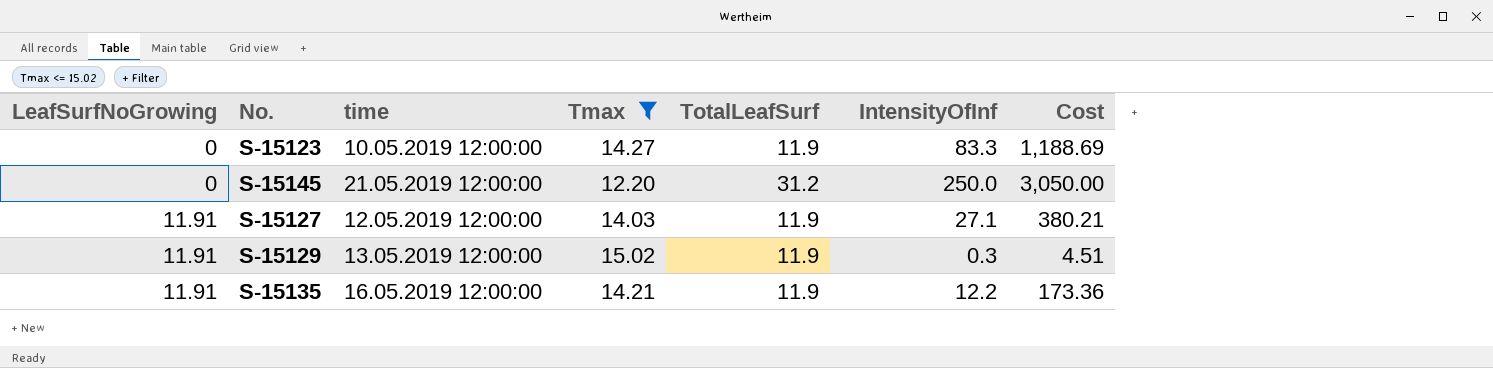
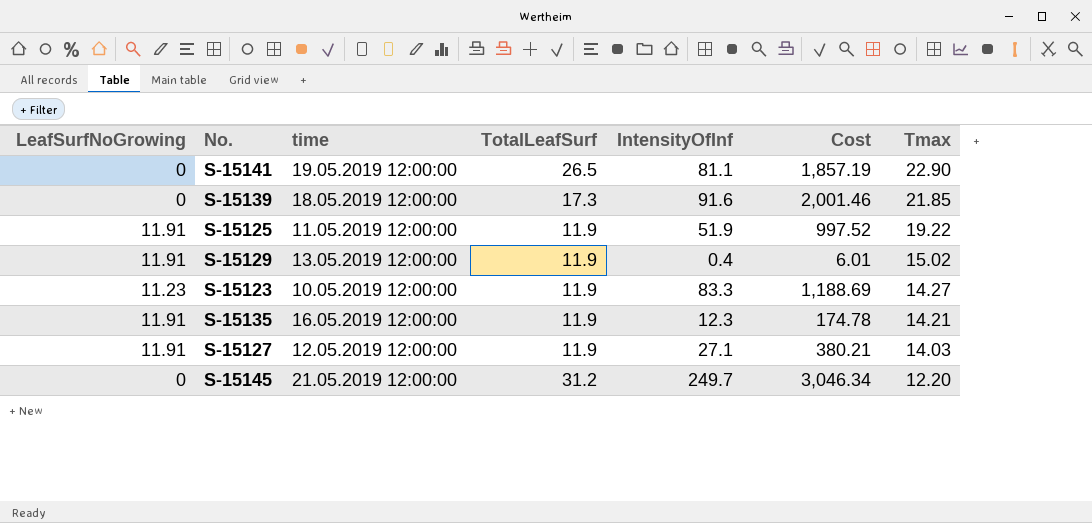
filter: Tmax <= 15.02 -> none
row order: LeafSurfNoGrowing ascending -> Tmax descending
column Tmax | position: 4 -> 7
S-15129 | IntensityOfInf: 0.3 -> 0.4
S-15129 | Cost: 4.51 -> 6.01
S-15123 | LeafSurfNoGrowing: 0 -> 11.23
S-15135 | IntensityOfInf: 12.2 -> 12.3
S-15135 | Cost: 173.36 -> 174.78
S-15145 | IntensityOfInf: 250.0 -> 249.7
S-15145 | Cost: 3,050.00 -> 3,046.34

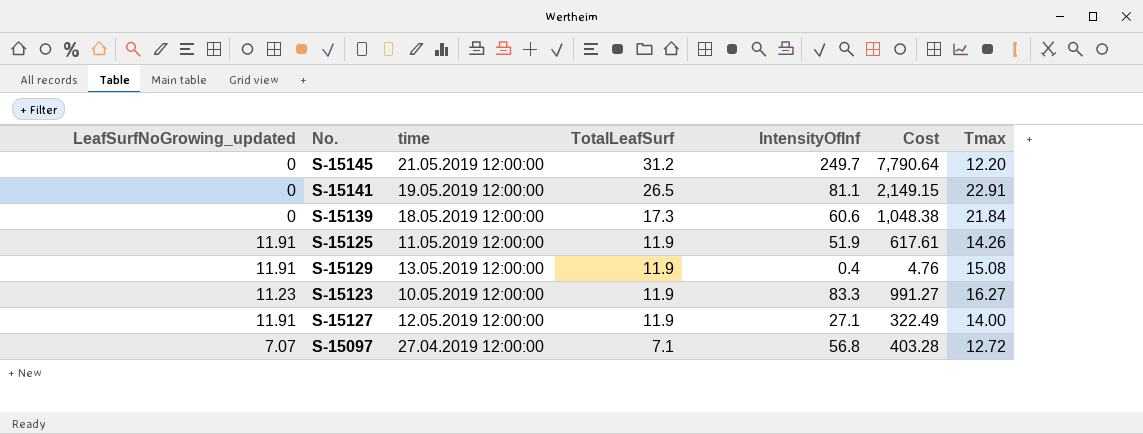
row order: Tmax descending -> TotalLeafSurf descending
column name: LeafSurfNoGrowing -> LeafSurfNoGrowing_updated
column Cost | formula: [IntensityOfInf] * [Tmax] -> [TotalLeafSurf] * [IntensityOfInf]
row S-15135: 11.91 | 16.05.2019 12:00:00 | 11.9 | 12.3 | 174.78 | 14.21 -> none
S-15141 | Tmax: 22.90 -> 22.91
S-15139 | IntensityOfInf: 91.6 -> 60.6
S-15139 | Tmax: 21.85 -> 21.84
S-15125 | Tmax: 19.22 -> 14.26
S-15129 | Tmax: 15.02 -> 15.08
S-15123 | Tmax: 14.27 -> 16.27
S-15127 | Tmax: 14.03 -> 14.00
row S-15097: none -> 7.07 | 27.04.2019 12:00:00 | 7.1 | 56.8 | 403.28 | 12.72

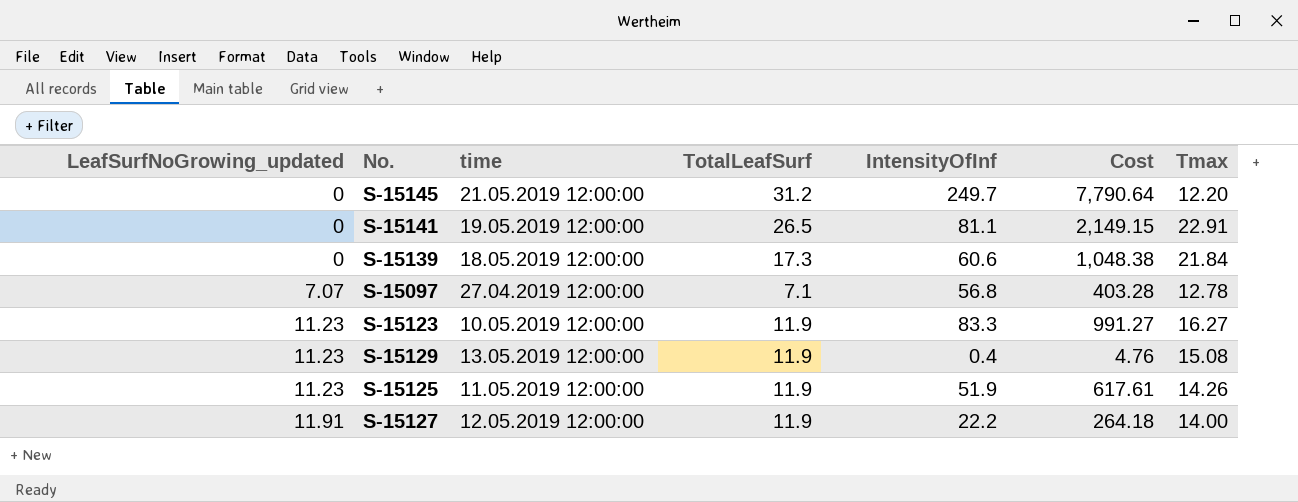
row order: TotalLeafSurf descending -> LeafSurfNoGrowing_updated ascending
S-15097 | Tmax: 12.72 -> 12.78
S-15129 | LeafSurfNoGrowing_updated: 11.91 -> 11.23
S-15125 | LeafSurfNoGrowing_updated: 11.91 -> 11.23
S-15127 | IntensityOfInf: 27.1 -> 22.2
S-15127 | Cost: 322.49 -> 264.18

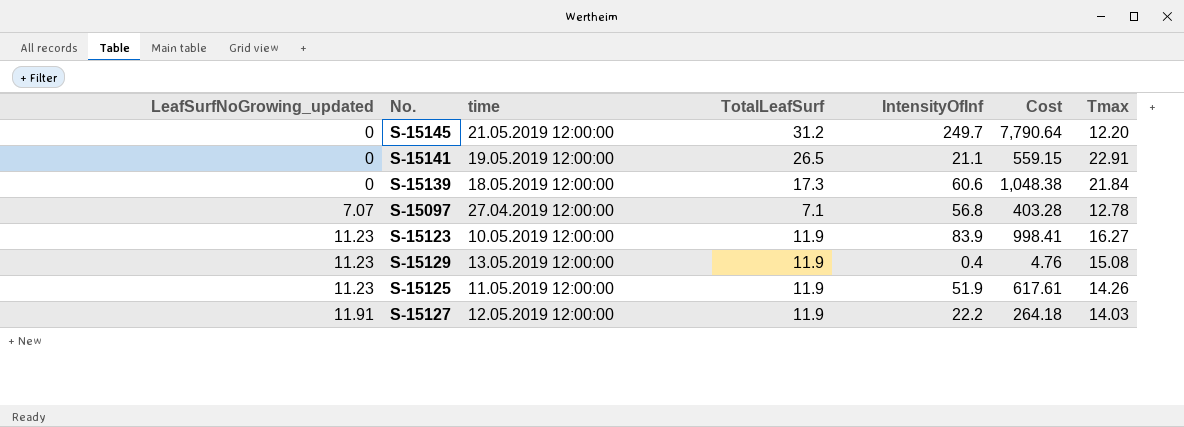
S-15141 | IntensityOfInf: 81.1 -> 21.1
S-15141 | Cost: 2,149.15 -> 559.15
S-15123 | IntensityOfInf: 83.3 -> 83.9
S-15123 | Cost: 991.27 -> 998.41
S-15127 | Tmax: 14.00 -> 14.03

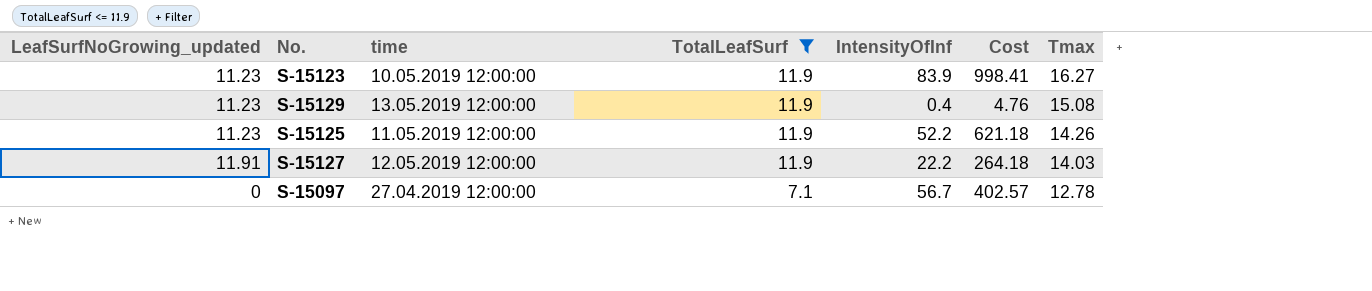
filter: none -> TotalLeafSurf <= 11.9
row order: LeafSurfNoGrowing_updated ascending -> TotalLeafSurf descending
S-15125 | IntensityOfInf: 51.9 -> 52.2
S-15125 | Cost: 617.61 -> 621.18
S-15097 | LeafSurfNoGrowing_updated: 7.07 -> 0
S-15097 | IntensityOfInf: 56.8 -> 56.7
S-15097 | Cost: 403.28 -> 402.57

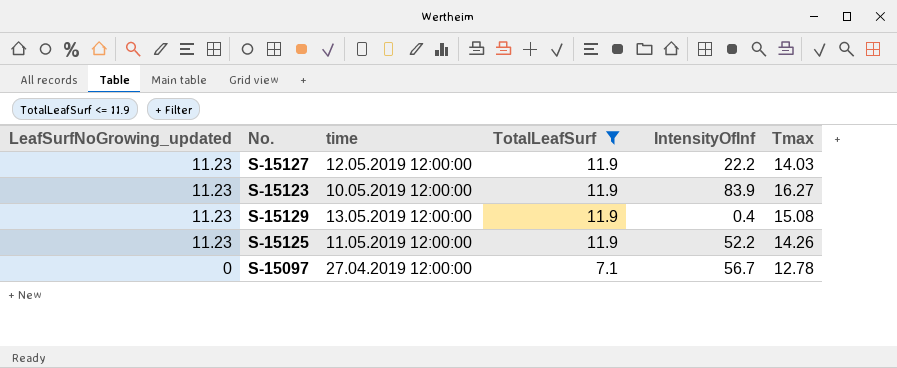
row order: TotalLeafSurf descending -> LeafSurfNoGrowing_updated descending
column Cost | formula: [TotalLeafSurf] * [IntensityOfInf] -> none
S-15127 | LeafSurfNoGrowing_updated: 11.91 -> 11.23

